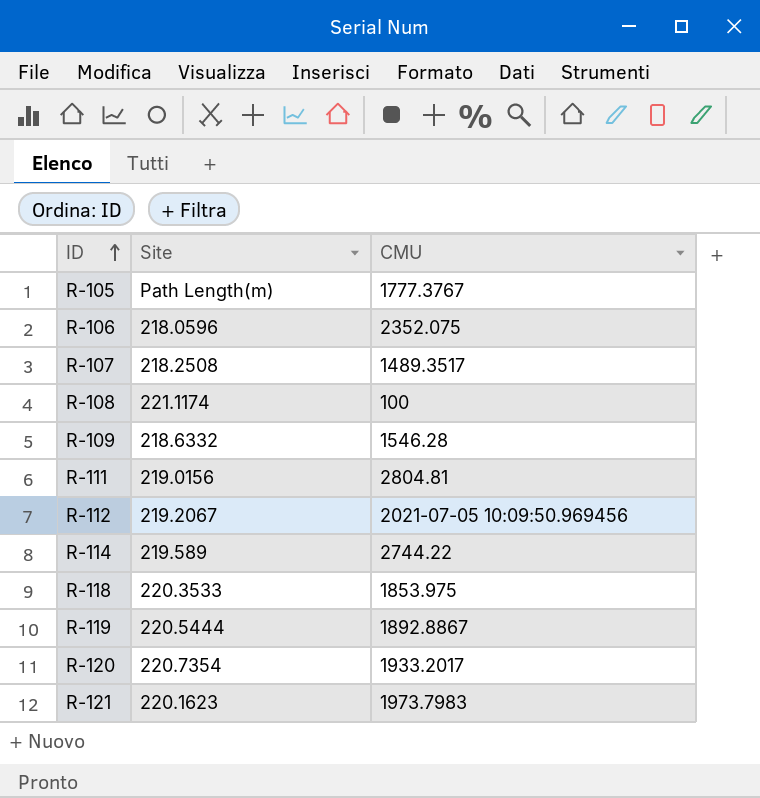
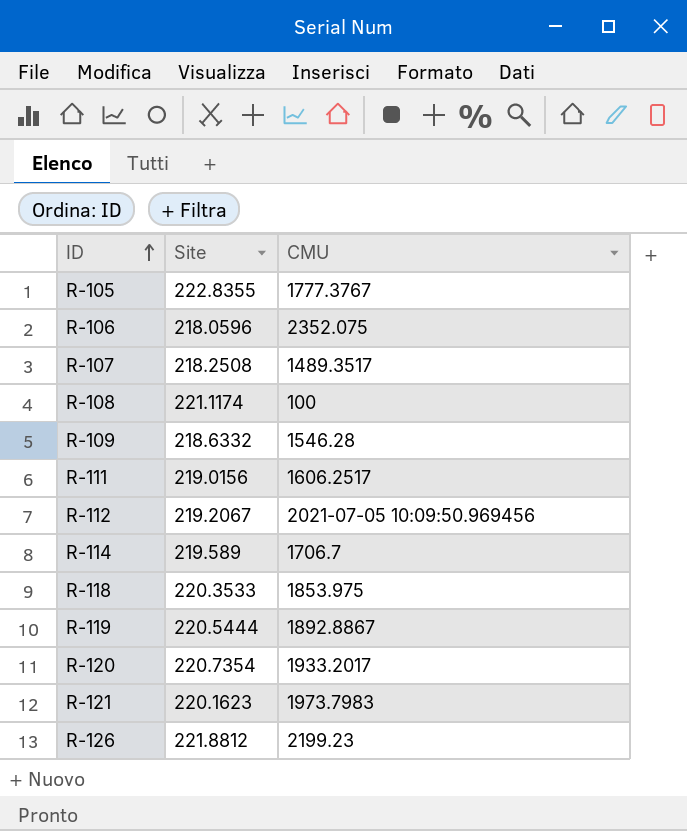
R-105 | Site: Path Length(m) -> 222.8355
R-111 | CMU: 2804.81 -> 1606.2517
R-114 | CMU: 2744.22 -> 1706.7
row R-126: none -> 221.8812 | 2199.23

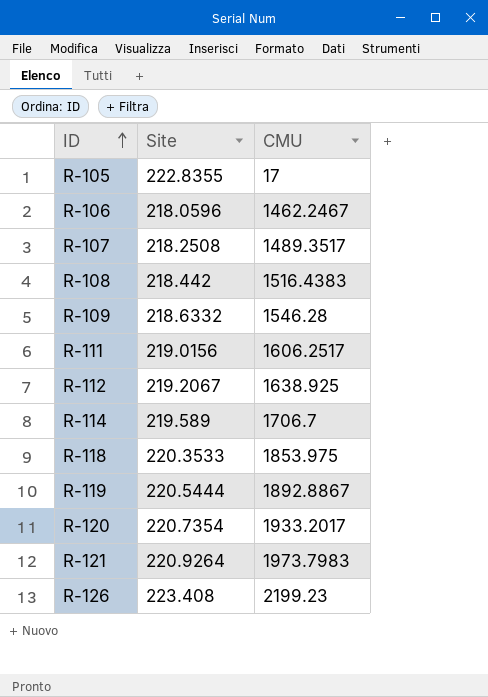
R-105 | CMU: 1777.3767 -> 17
R-106 | CMU: 2352.075 -> 1462.2467
R-108 | Site: 221.1174 -> 218.442
R-108 | CMU: 100 -> 1516.4383
R-112 | CMU: 2021-07-05 10:09:50.969456 -> 1638.925
R-121 | Site: 220.1623 -> 220.9264
R-126 | Site: 221.8812 -> 223.408

